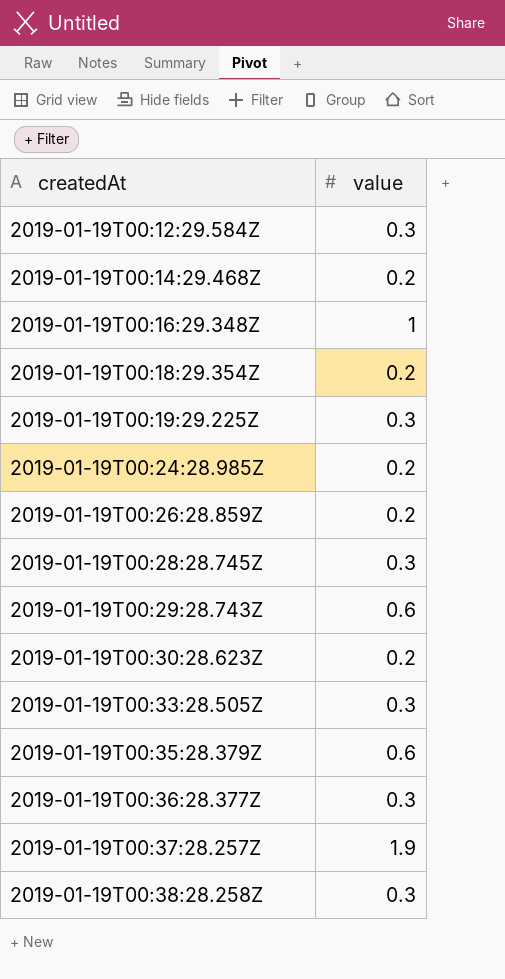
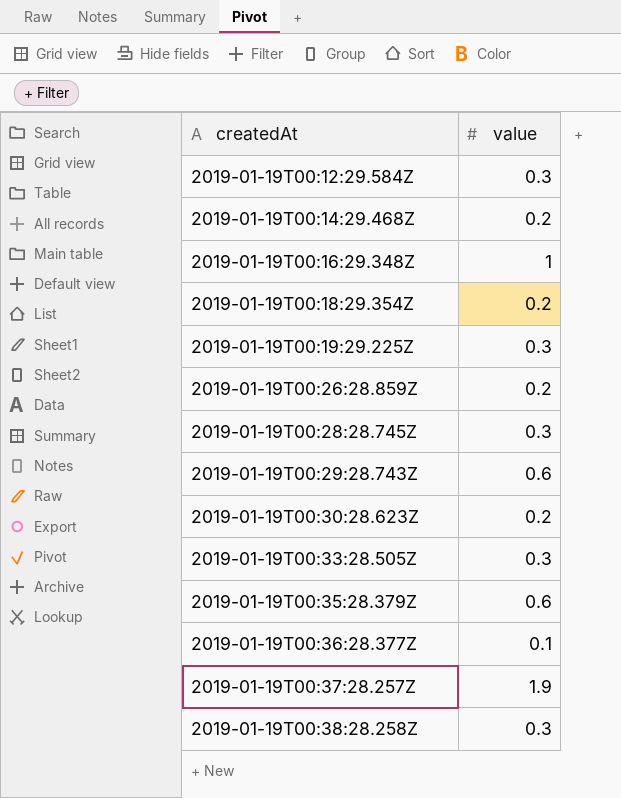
row 2019-01-19T00:24:28.985Z: 0.2 -> none
2019-01-19T00:36:28.377Z | value: 0.3 -> 0.1

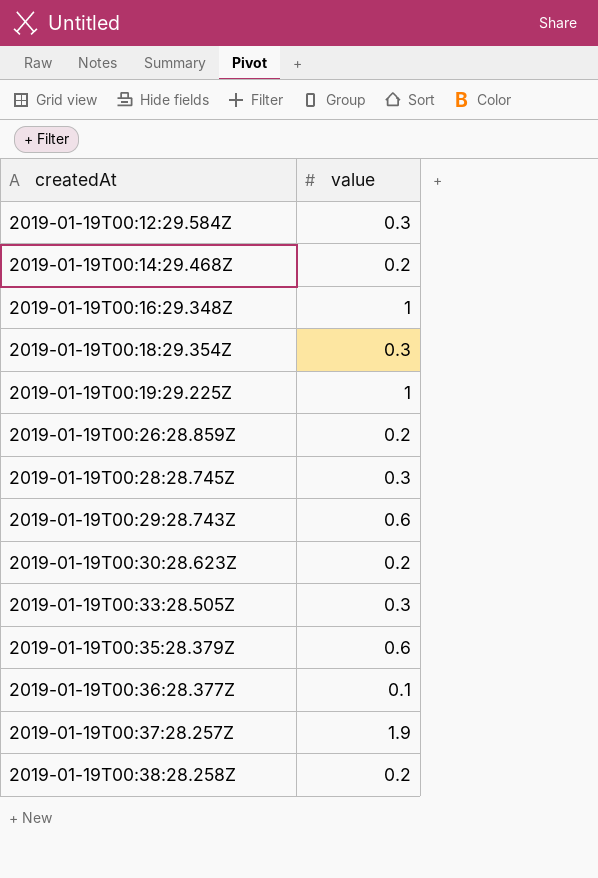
2019-01-19T00:18:29.354Z | value: 0.2 -> 0.3
2019-01-19T00:19:29.225Z | value: 0.3 -> 1
2019-01-19T00:38:28.258Z | value: 0.3 -> 0.2

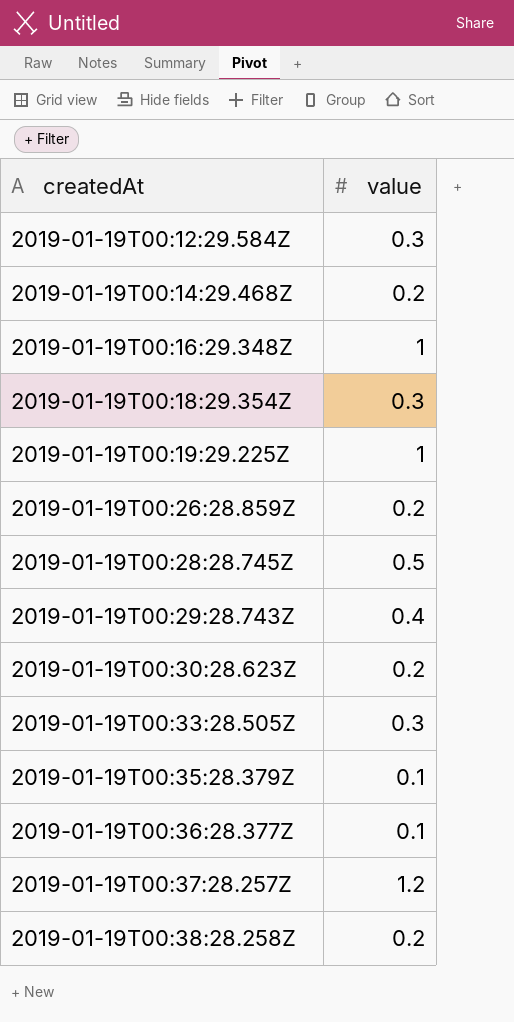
2019-01-19T00:28:28.745Z | value: 0.3 -> 0.5
2019-01-19T00:29:28.743Z | value: 0.6 -> 0.4
2019-01-19T00:35:28.379Z | value: 0.6 -> 0.1
2019-01-19T00:37:28.257Z | value: 1.9 -> 1.2

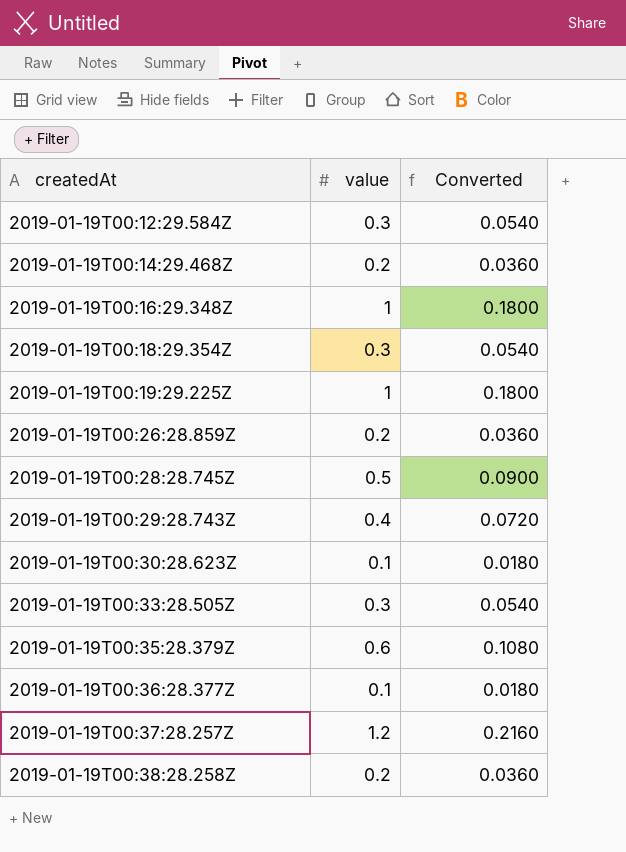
column Converted | formula: none -> [value] * 0.18
2019-01-19T00:30:28.623Z | value: 0.2 -> 0.1
2019-01-19T00:35:28.379Z | value: 0.1 -> 0.6

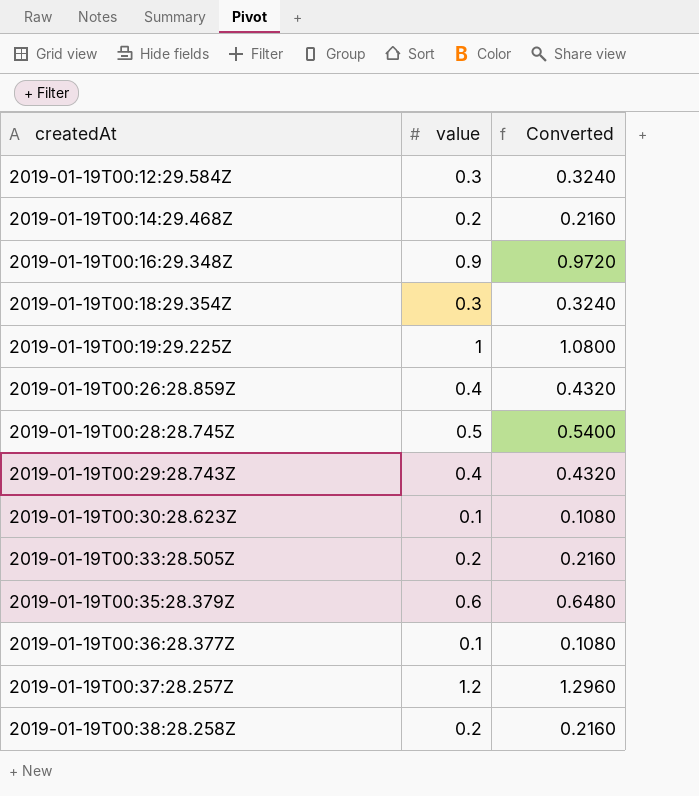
column Converted | formula: [value] * 0.18 -> [value] * 1.08
2019-01-19T00:16:29.348Z | value: 1 -> 0.9
2019-01-19T00:26:28.859Z | value: 0.2 -> 0.4
2019-01-19T00:33:28.505Z | value: 0.3 -> 0.2

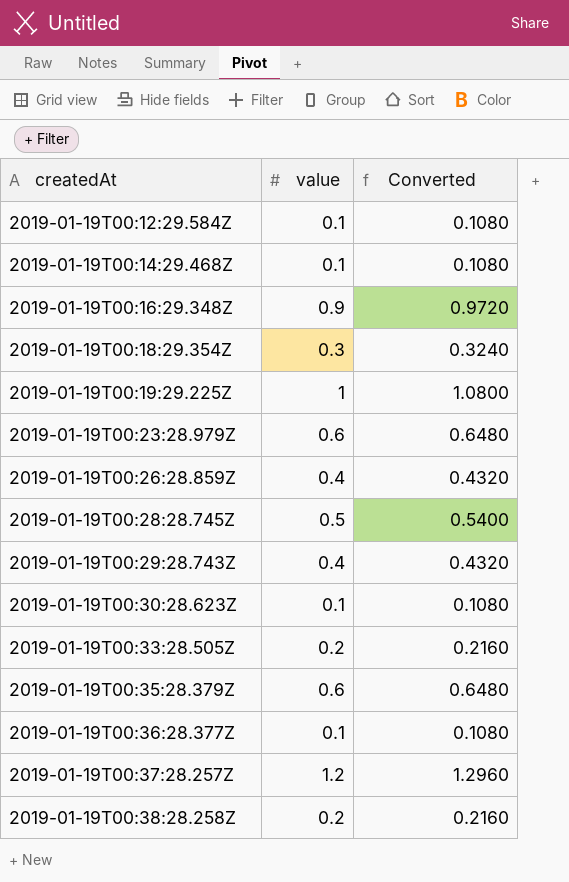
2019-01-19T00:12:29.584Z | value: 0.3 -> 0.1
2019-01-19T00:12:29.584Z | Converted: 0.3240 -> 0.1080
2019-01-19T00:14:29.468Z | value: 0.2 -> 0.1
2019-01-19T00:14:29.468Z | Converted: 0.2160 -> 0.1080
row 2019-01-19T00:23:28.979Z: none -> 0.6 | 0.6480

